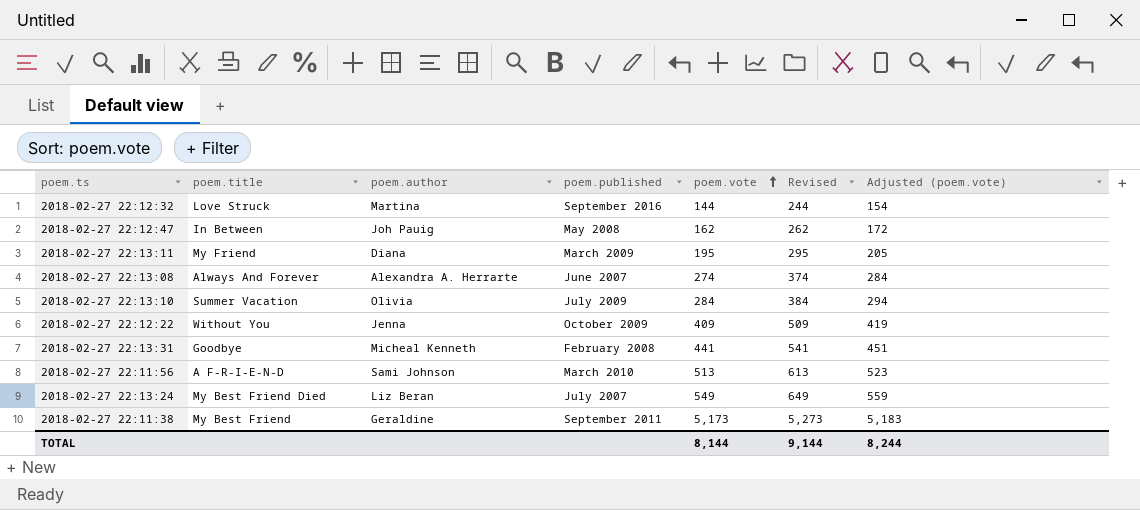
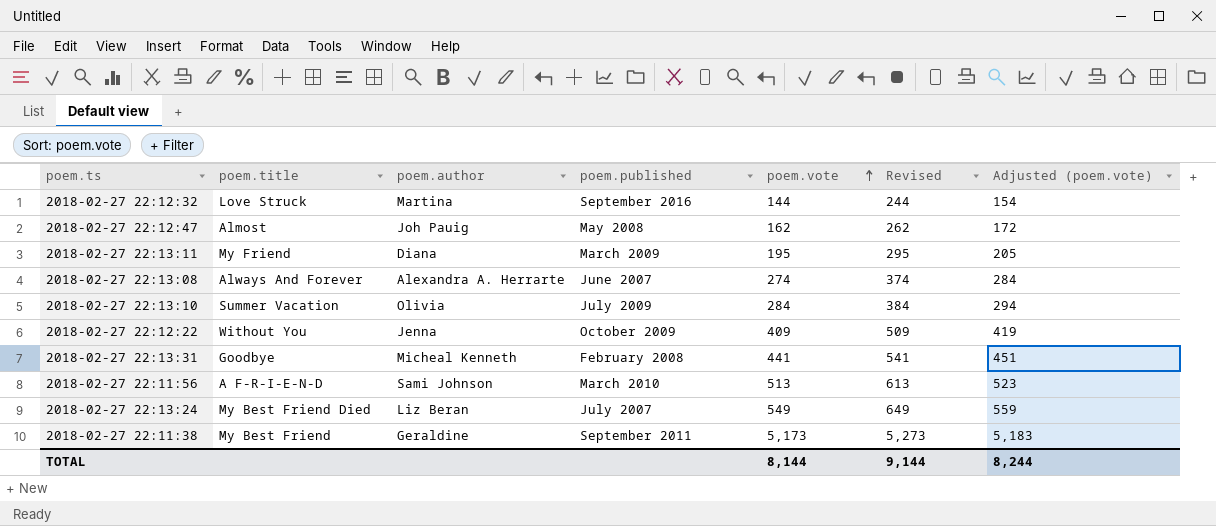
2018-02-27 22:12:47 | poem.title: In Between -> Almost

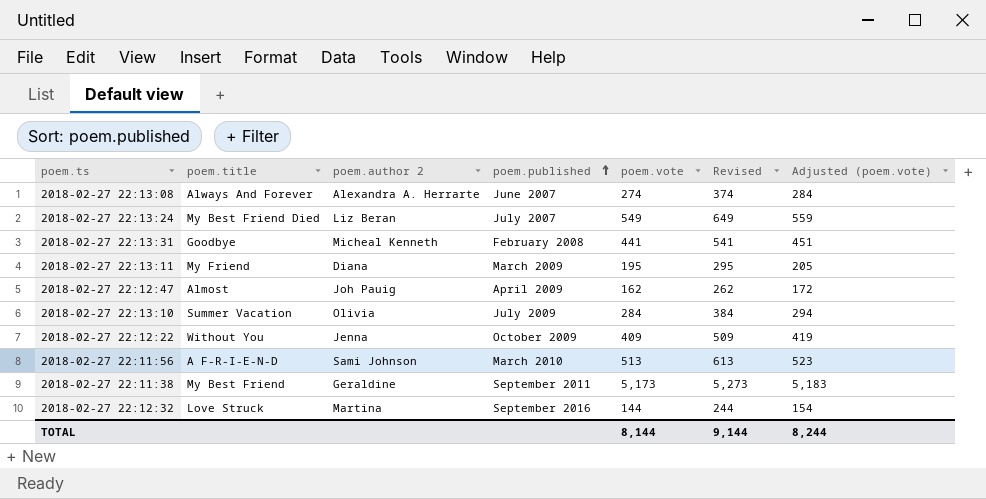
row order: poem.vote ascending -> poem.published ascending
column name: poem.author -> poem.author 2
2018-02-27 22:12:47 | poem.published: May 2008 -> April 2009

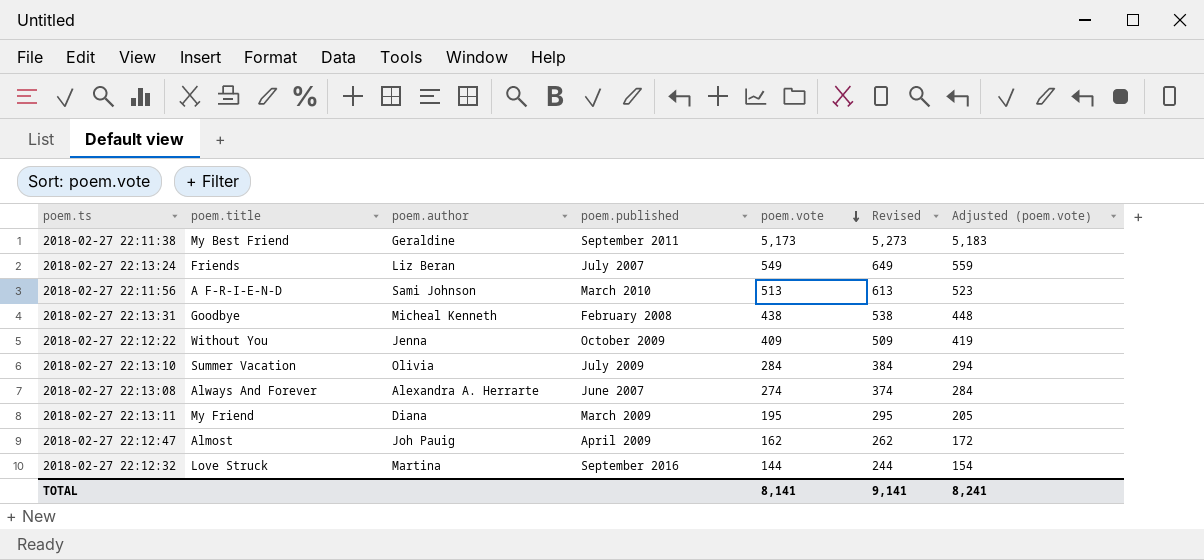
row order: poem.published ascending -> poem.vote descending
column name: poem.author 2 -> poem.author
2018-02-27 22:13:24 | poem.title: My Best Friend Died -> Friends
2018-02-27 22:13:31 | poem.vote: 441 -> 438
2018-02-27 22:13:31 | Revised: 541 -> 538
2018-02-27 22:13:31 | Adjusted (poem.vote): 451 -> 448
TOTAL | poem.vote: 8,144 -> 8,141
TOTAL | Revised: 9,144 -> 9,141
TOTAL | Adjusted (poem.vote): 8,244 -> 8,241

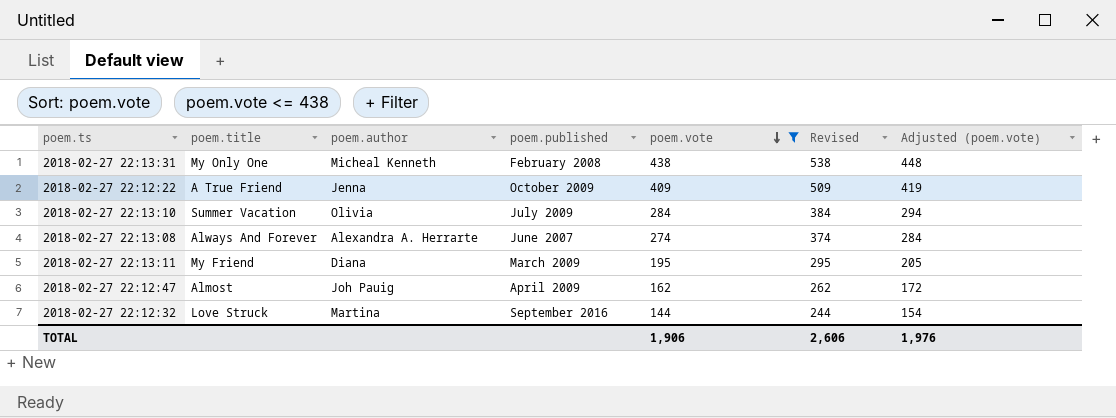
filter: none -> poem.vote <= 438
2018-02-27 22:13:31 | poem.title: Goodbye -> My Only One
2018-02-27 22:12:22 | poem.title: Without You -> A True Friend
TOTAL | poem.vote: 8,141 -> 1,906
TOTAL | Revised: 9,141 -> 2,606
TOTAL | Adjusted (poem.vote): 8,241 -> 1,976

